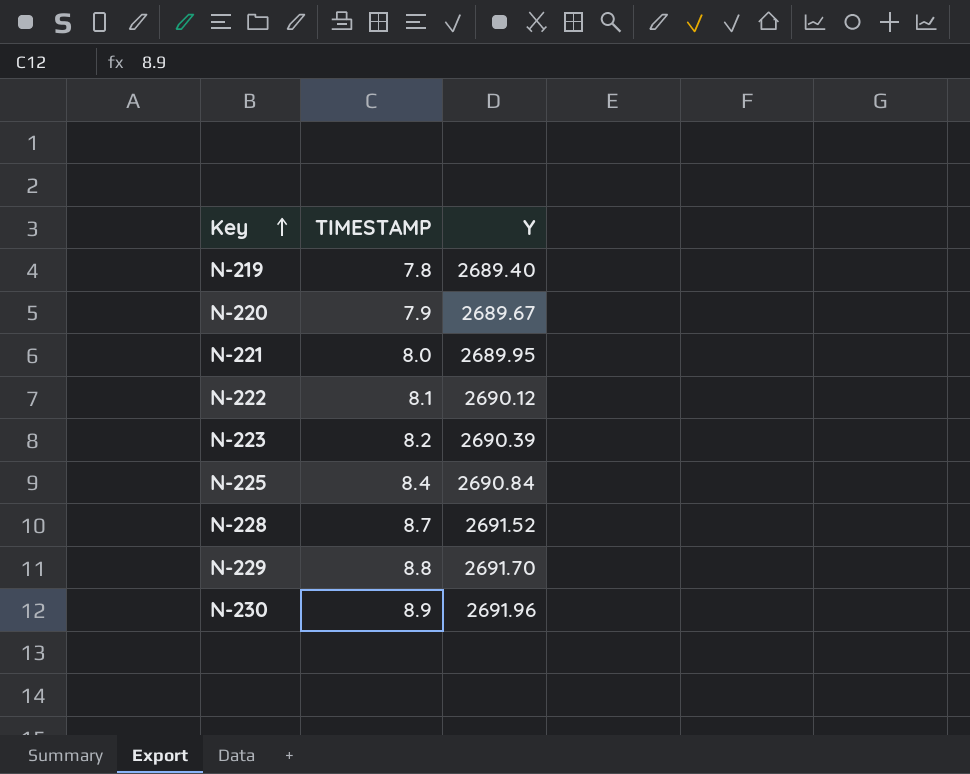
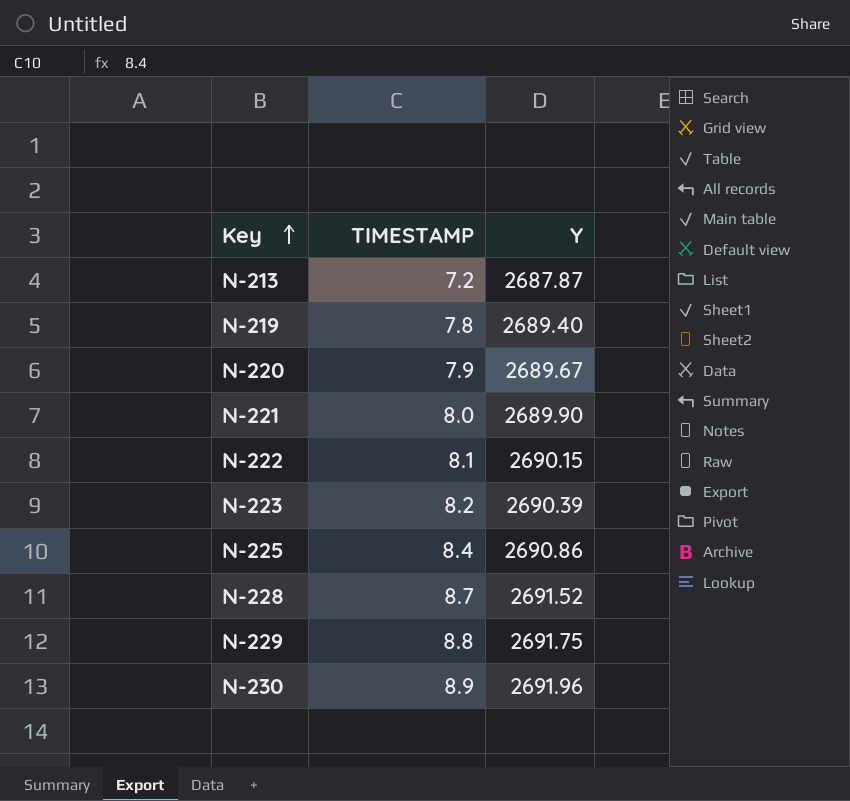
row N-213: none -> 7.2 | 2687.87
N-221 | Y: 2689.95 -> 2689.90
N-222 | Y: 2690.12 -> 2690.15
N-225 | Y: 2690.84 -> 2690.86
N-229 | Y: 2691.70 -> 2691.75

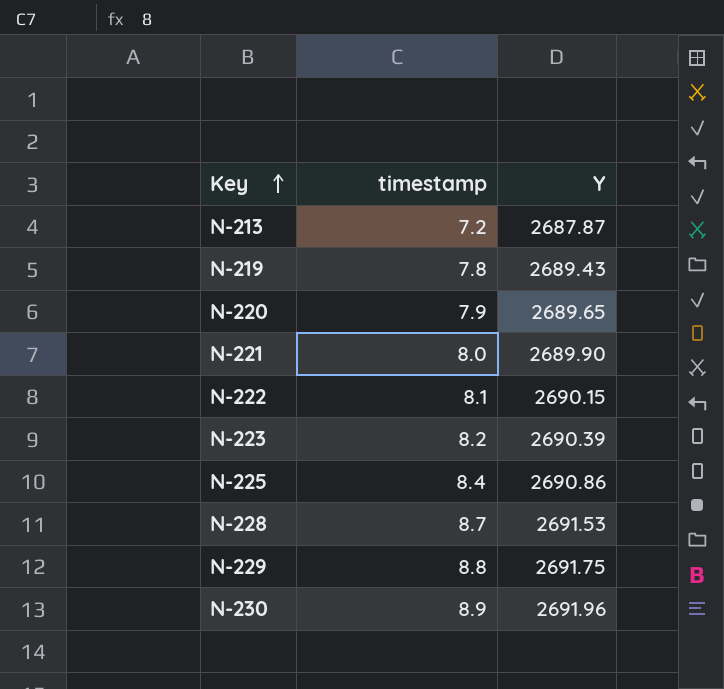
column name: TIMESTAMP -> timestamp
N-219 | Y: 2689.40 -> 2689.43
N-220 | Y: 2689.67 -> 2689.65
N-228 | Y: 2691.52 -> 2691.53

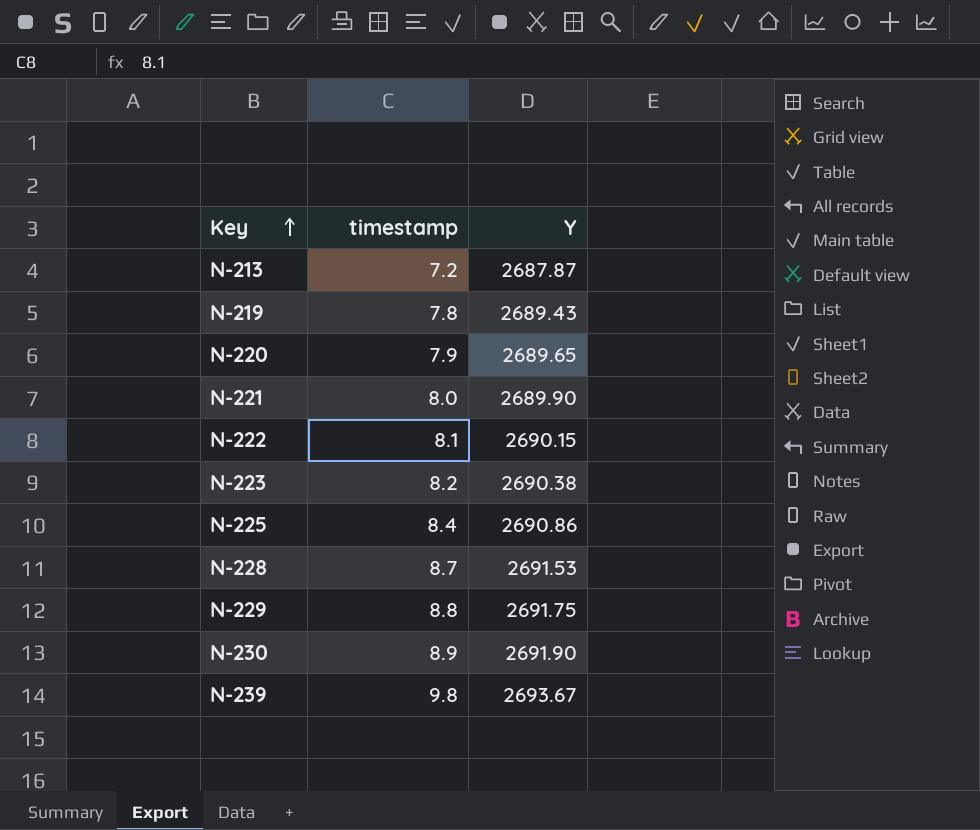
N-223 | Y: 2690.39 -> 2690.38
N-230 | Y: 2691.96 -> 2691.90
row N-239: none -> 9.8 | 2693.67

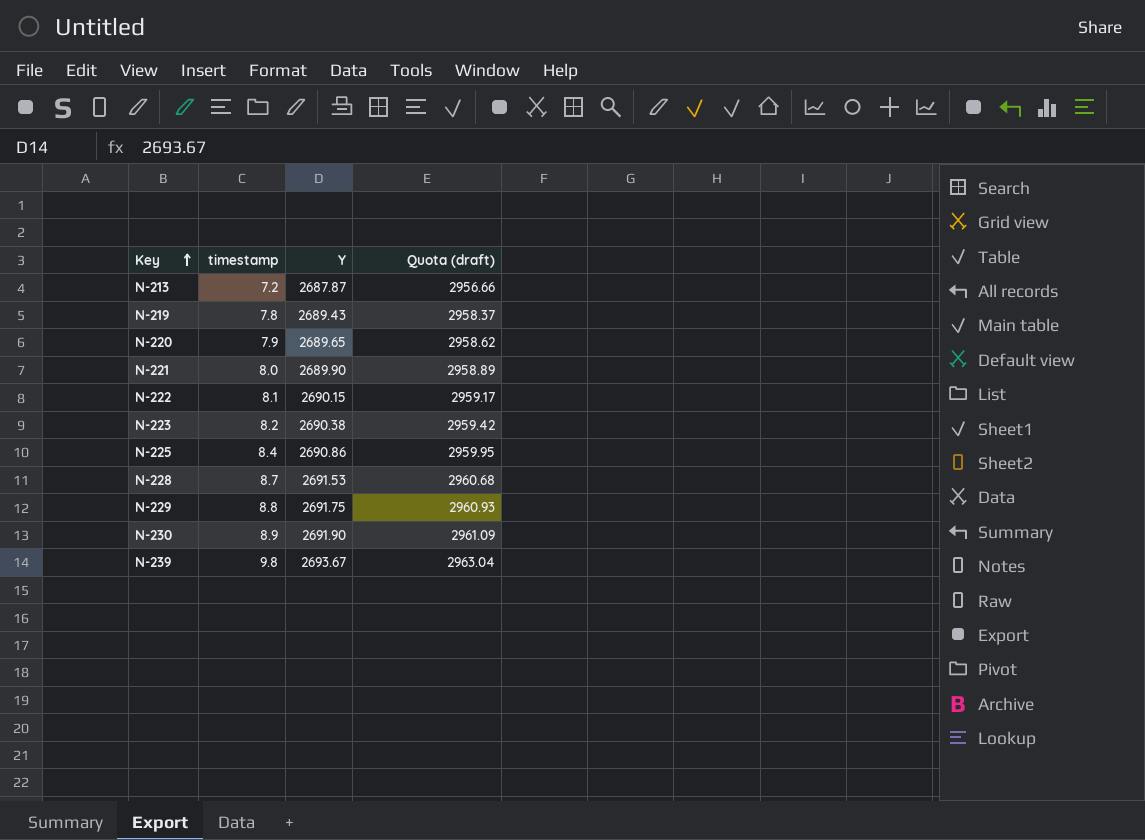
column Quota (draft) | formula: none -> [Y] * 1.1

